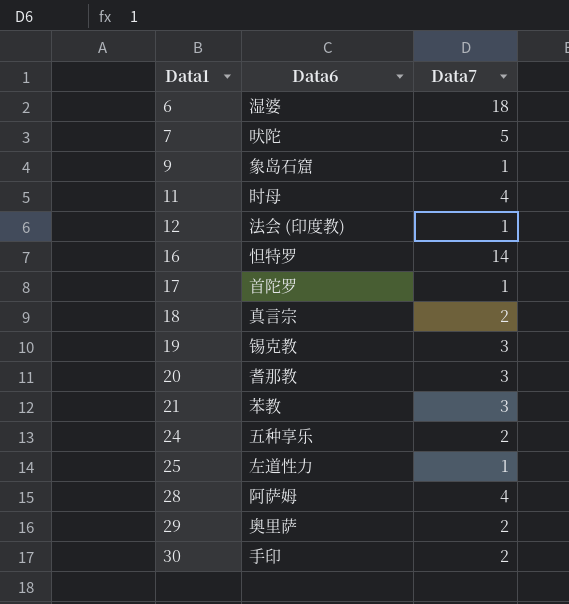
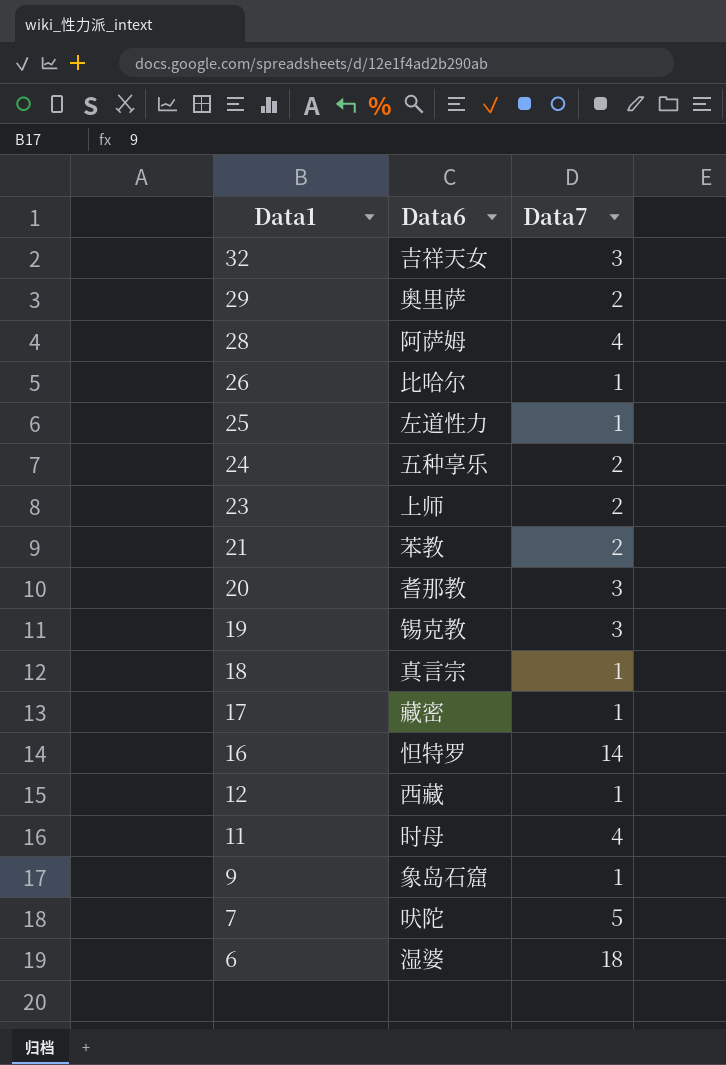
row order: Data1 ascending -> Data1 descending
row 30: 手印 | 2 -> none
row 32: none -> 吉祥天女 | 3
row 26: none -> 比哈尔 | 1
row 23: none -> 上师 | 2
21 | Data7: 3 -> 2
18 | Data7: 2 -> 1
17 | Data6: 首陀罗 -> 藏密
12 | Data6: 法会 (印度教) -> 西藏

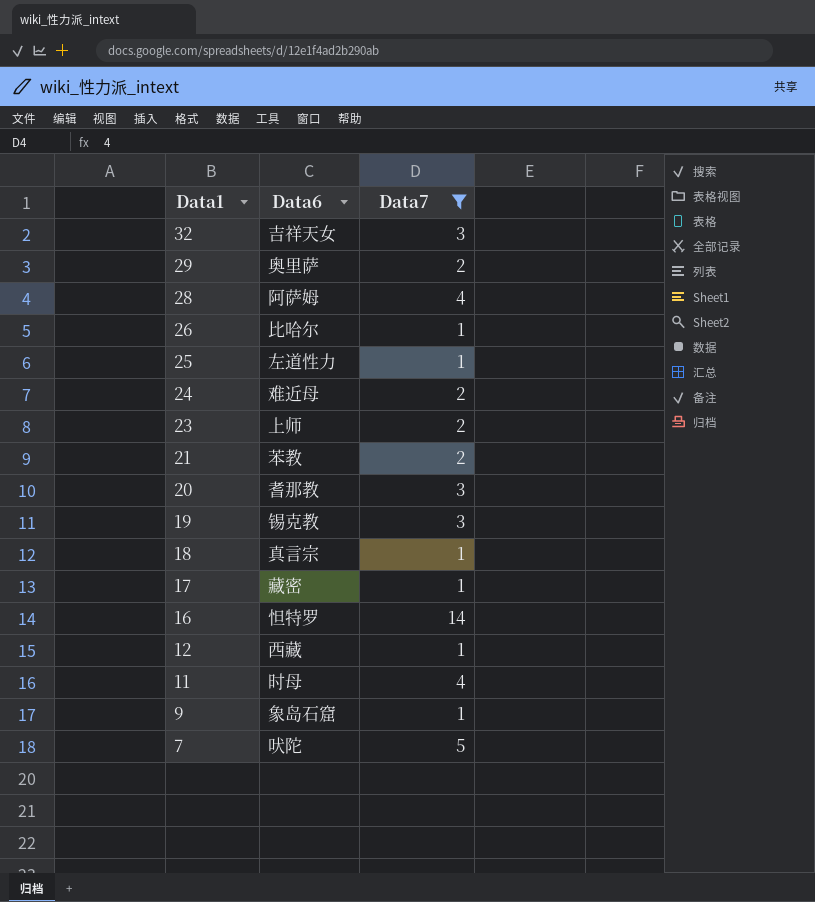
filter: none -> Data7 != 18
24 | Data6: 五种享乐 -> 难近母

